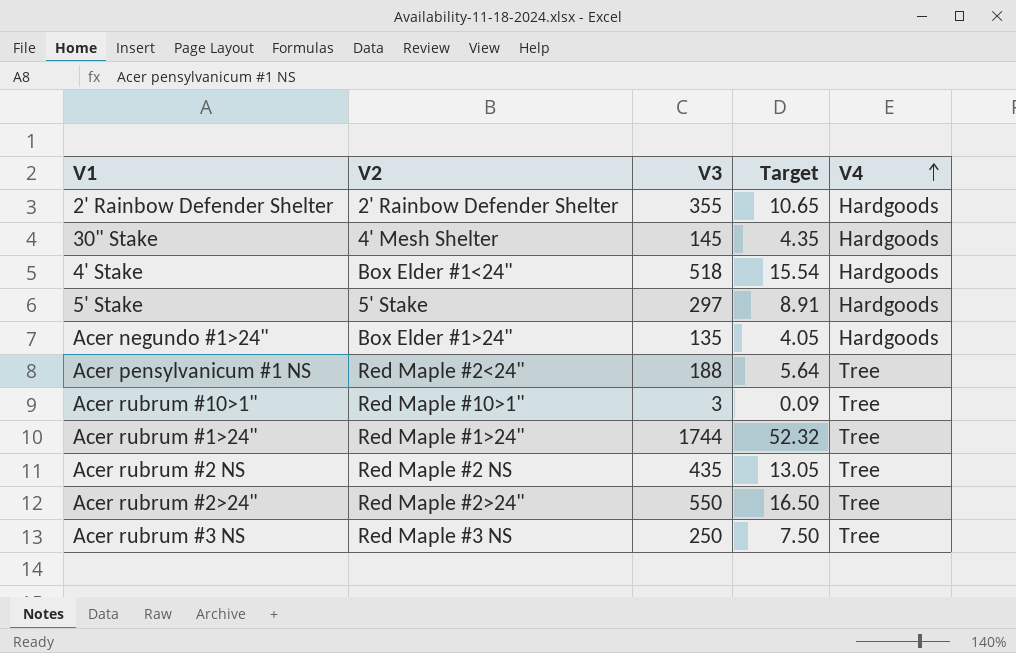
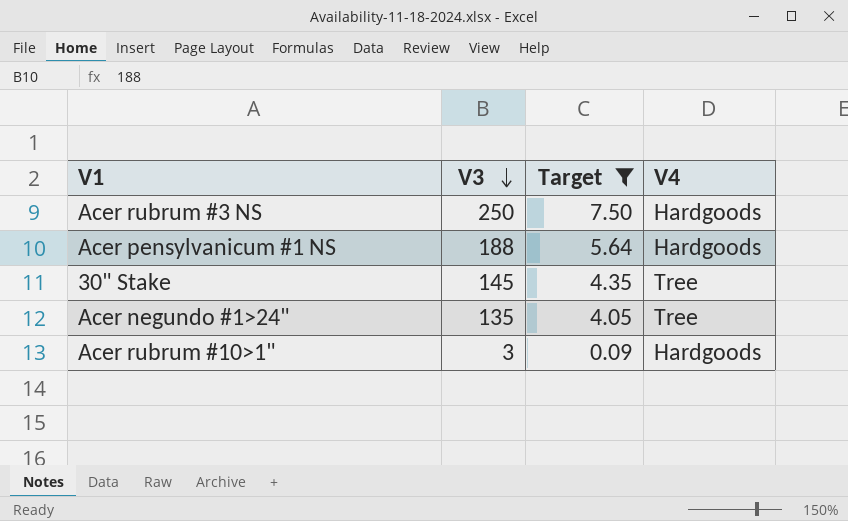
filter: none -> Target <= 7.50
row order: V4 ascending -> V3 descending
column V2 | position: 2 -> none
Acer rubrum #3 NS | V4: Tree -> Hardgoods
Acer pensylvanicum #1 NS | V4: Tree -> Hardgoods
30" Stake | V4: Hardgoods -> Tree
Acer negundo #1>24" | V4: Hardgoods -> Tree
Acer rubrum #10>1" | V4: Tree -> Hardgoods

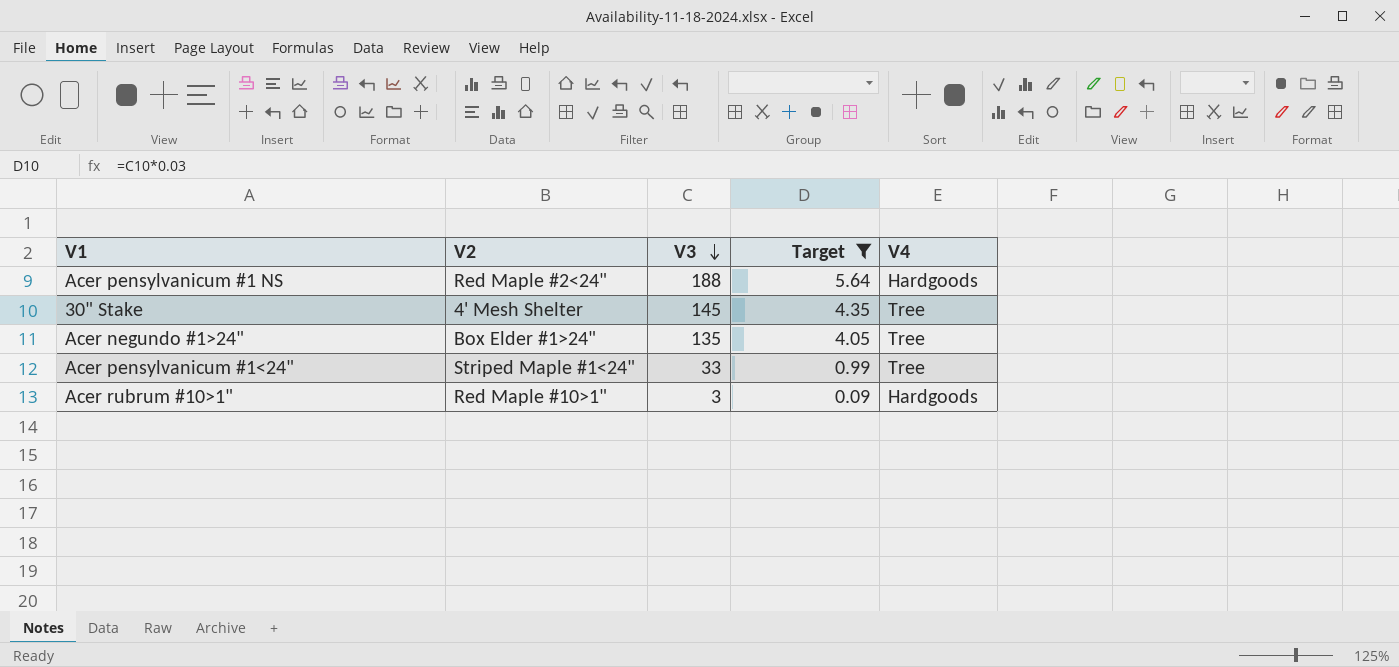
column V2 | position: none -> 2
row Acer rubrum #3 NS: 250 | 7.50 | Hardgoods -> none
row Acer pensylvanicum #1<24": none -> Striped Maple #1<24" | 33 | 0.99 | Tree

